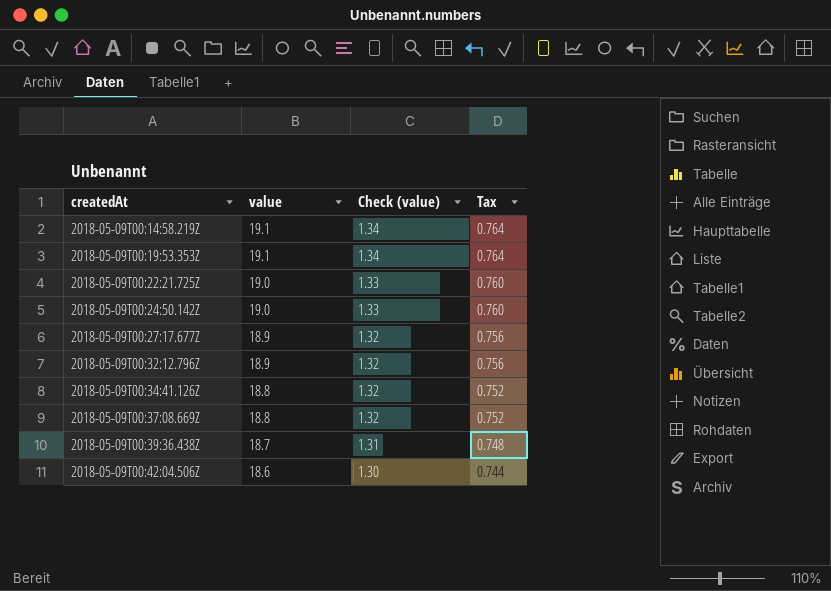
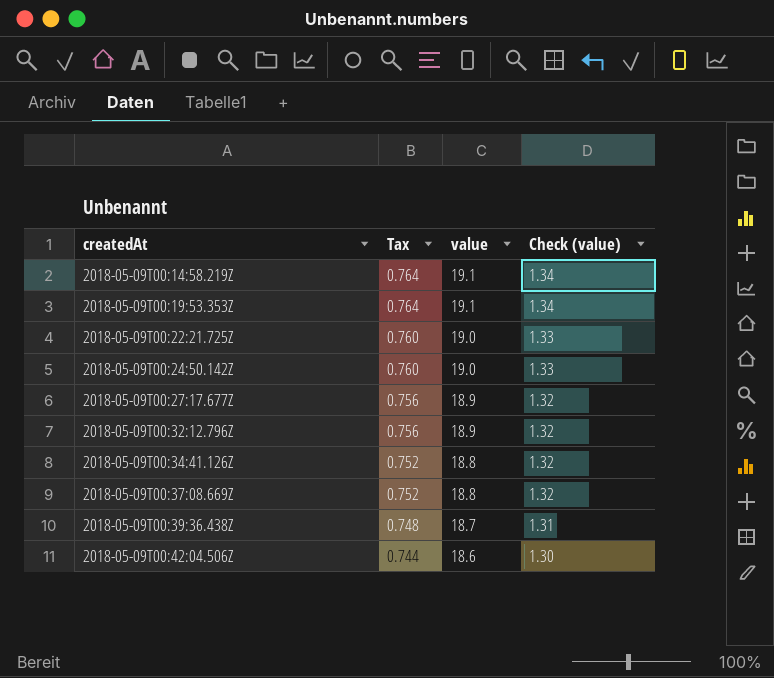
column Tax | position: 4 -> 2

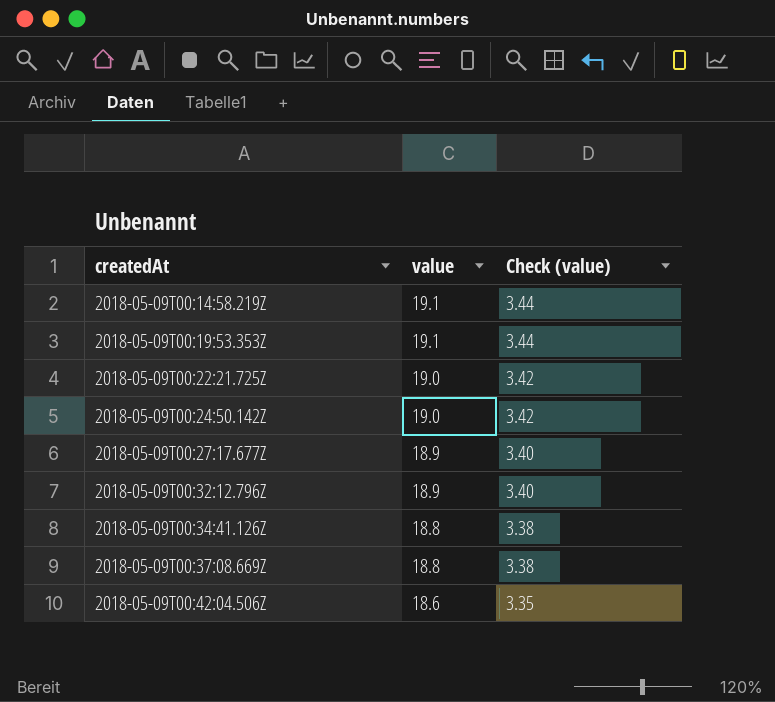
column Tax | formula: [value] * 0.04 -> none
column Check (value) | formula: [value] * 0.07 -> [value] * 0.18
row 2018-05-09T00:39:36.438Z: 0.748 | 18.7 | 1.31 -> none

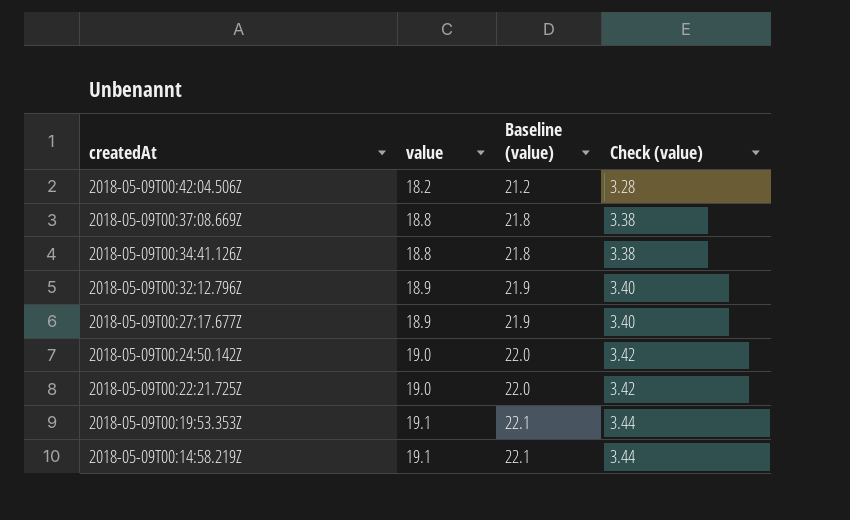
row order: createdAt ascending -> createdAt descending
column Baseline (value) | formula: none -> [value] + 3
2018-05-09T00:42:04.506Z | value: 18.6 -> 18.2
2018-05-09T00:42:04.506Z | Check (value): 3.35 -> 3.28

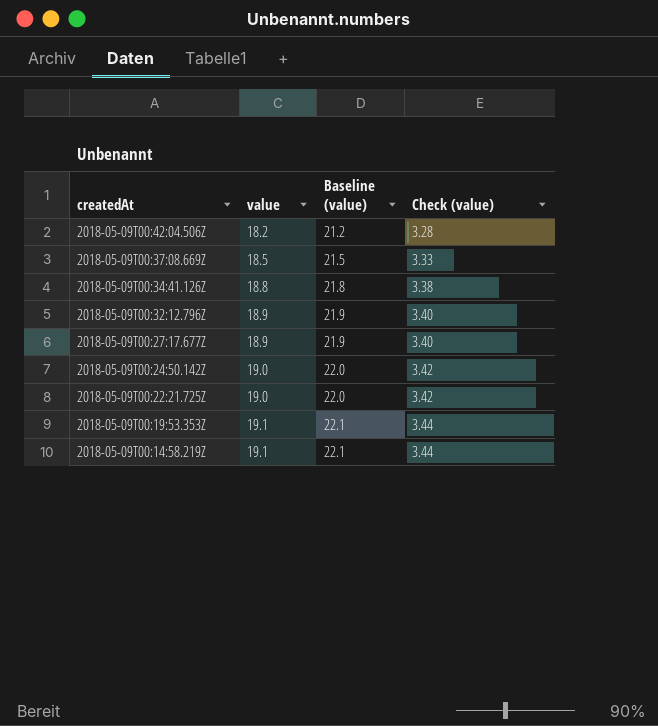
2018-05-09T00:37:08.669Z | value: 18.8 -> 18.5
2018-05-09T00:37:08.669Z | Baseline (value): 21.8 -> 21.5
2018-05-09T00:37:08.669Z | Check (value): 3.38 -> 3.33

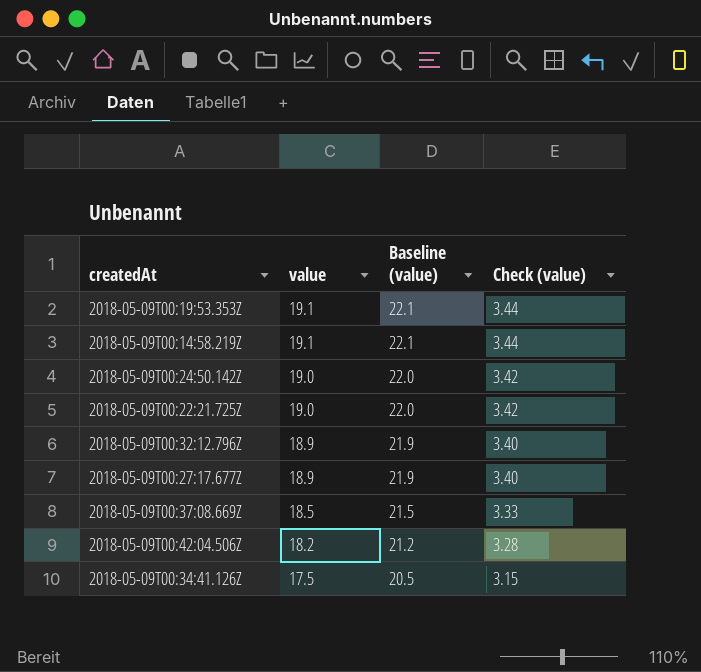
row order: createdAt descending -> value descending
2018-05-09T00:34:41.126Z | value: 18.8 -> 17.5
2018-05-09T00:34:41.126Z | Baseline (value): 21.8 -> 20.5
2018-05-09T00:34:41.126Z | Check (value): 3.38 -> 3.15

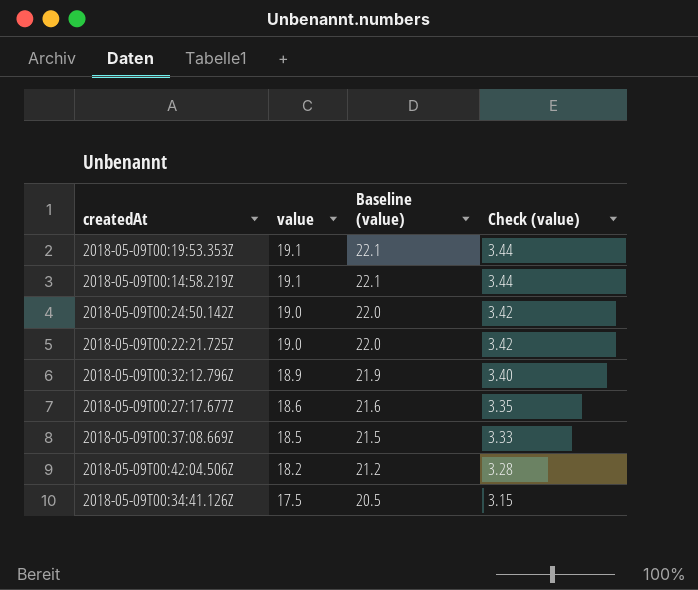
2018-05-09T00:27:17.677Z | value: 18.9 -> 18.6
2018-05-09T00:27:17.677Z | Baseline (value): 21.9 -> 21.6
2018-05-09T00:27:17.677Z | Check (value): 3.40 -> 3.35

